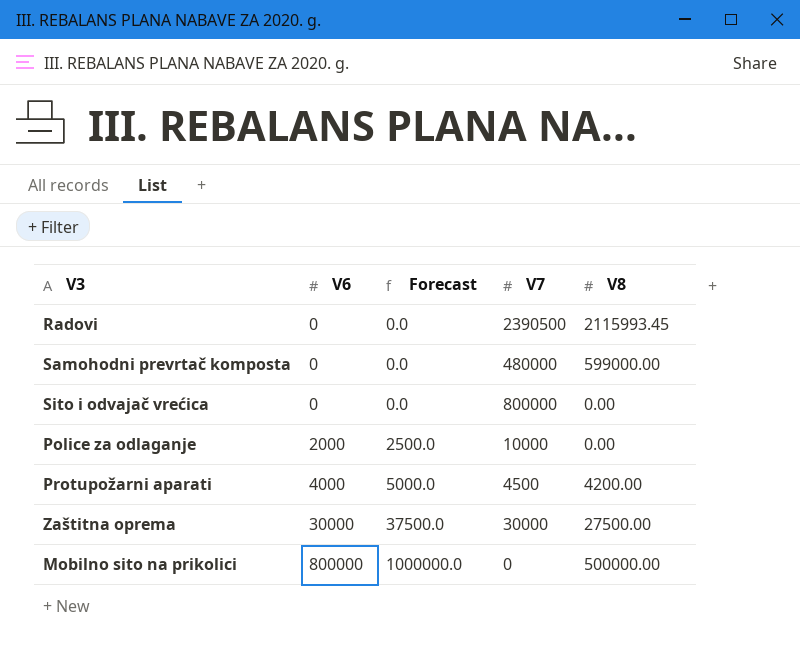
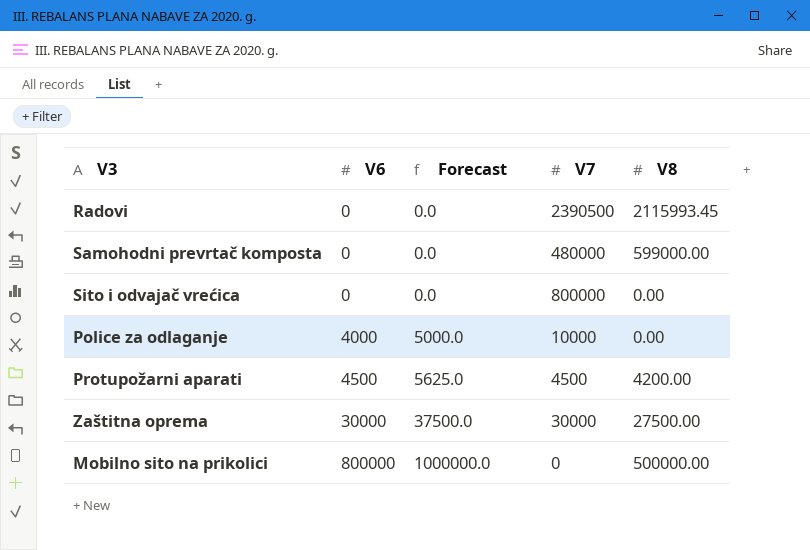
Police za odlaganje | V6: 2000 -> 4000
Police za odlaganje | Forecast: 2500.0 -> 5000.0
Protupožarni aparati | V6: 4000 -> 4500
Protupožarni aparati | Forecast: 5000.0 -> 5625.0

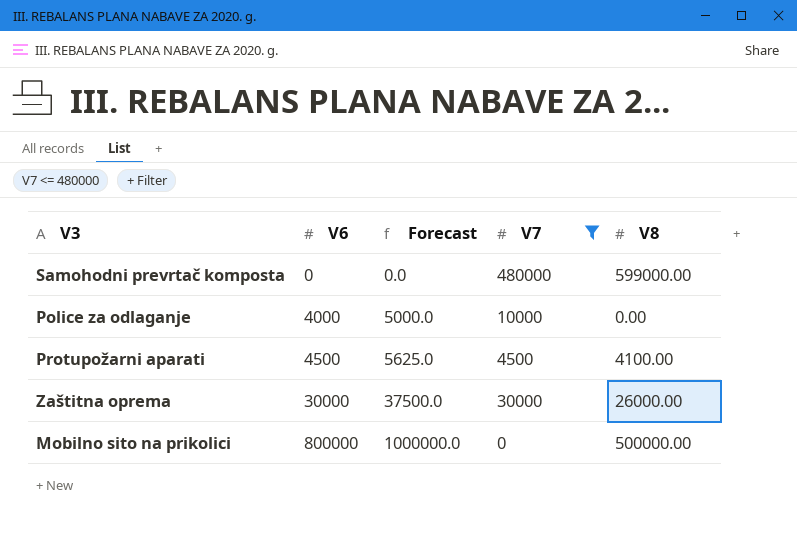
filter: none -> V7 <= 480000
Protupožarni aparati | V8: 4200.00 -> 4100.00
Zaštitna oprema | V8: 27500.00 -> 26000.00

